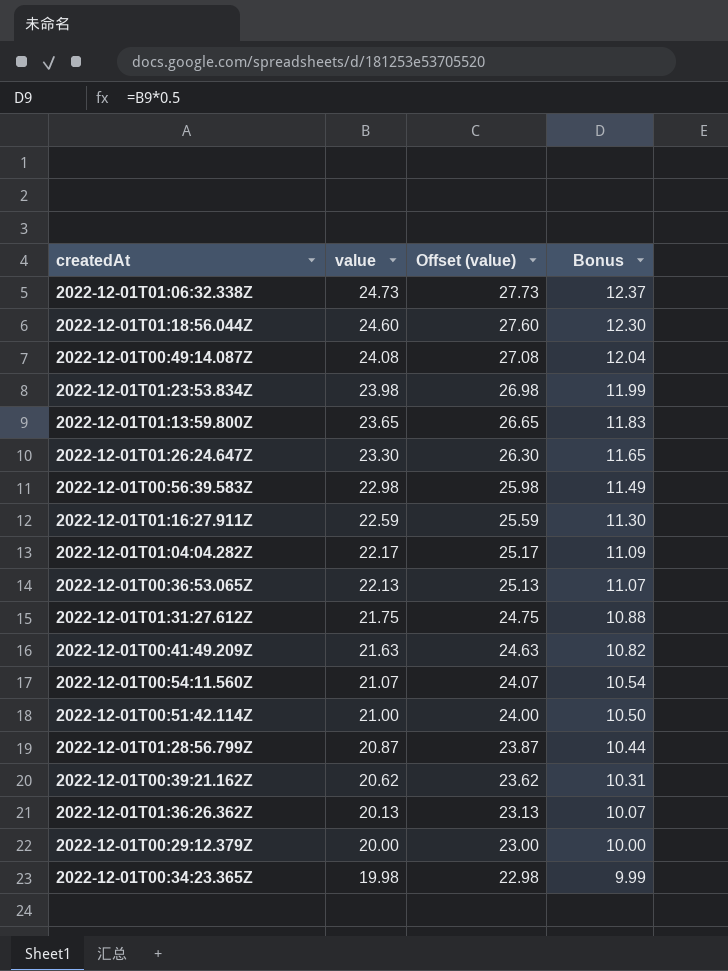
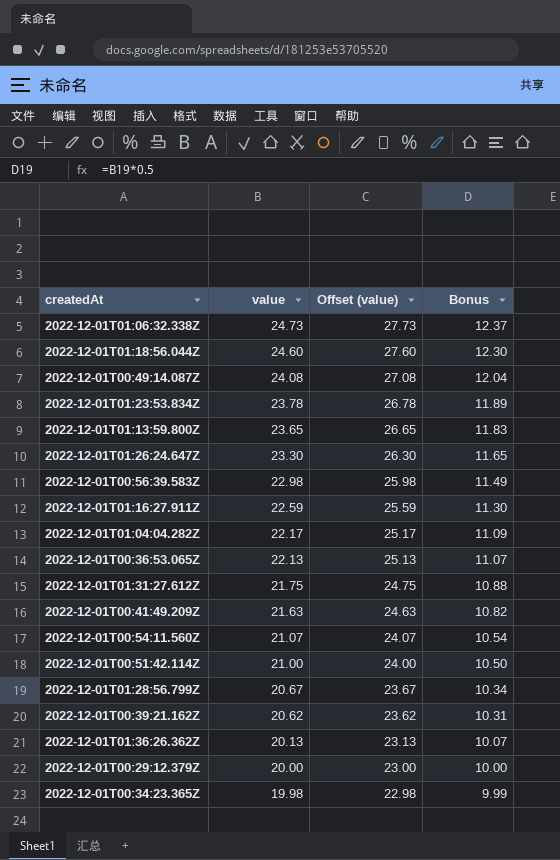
2022-12-01T01:23:53.834Z | value: 23.98 -> 23.78
2022-12-01T01:23:53.834Z | Offset (value): 26.98 -> 26.78
2022-12-01T01:23:53.834Z | Bonus: 11.99 -> 11.89
2022-12-01T01:28:56.799Z | value: 20.87 -> 20.67
2022-12-01T01:28:56.799Z | Offset (value): 23.87 -> 23.67
2022-12-01T01:28:56.799Z | Bonus: 10.44 -> 10.34

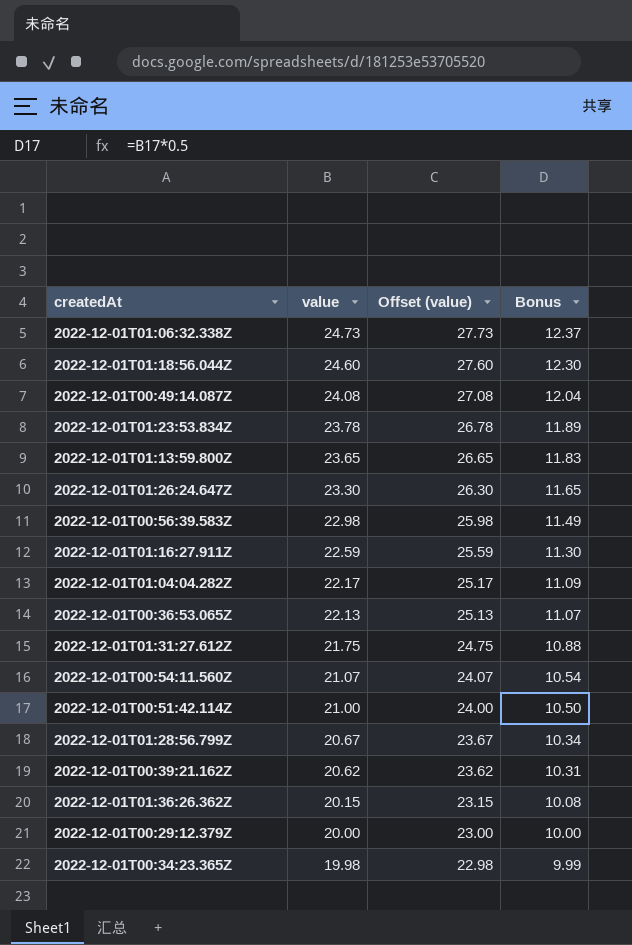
row 2022-12-01T00:41:49.209Z: 21.63 | 24.63 | 10.82 -> none
2022-12-01T01:36:26.362Z | value: 20.13 -> 20.15
2022-12-01T01:36:26.362Z | Offset (value): 23.13 -> 23.15
2022-12-01T01:36:26.362Z | Bonus: 10.07 -> 10.08

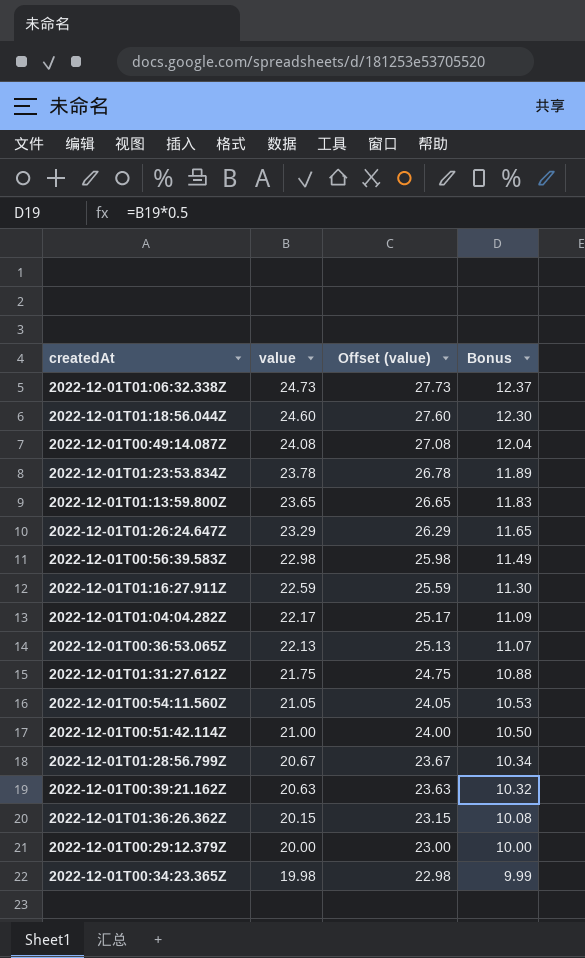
2022-12-01T01:26:24.647Z | value: 23.30 -> 23.29
2022-12-01T01:26:24.647Z | Offset (value): 26.30 -> 26.29
2022-12-01T00:54:11.560Z | value: 21.07 -> 21.05
2022-12-01T00:54:11.560Z | Offset (value): 24.07 -> 24.05
2022-12-01T00:54:11.560Z | Bonus: 10.54 -> 10.53
2022-12-01T00:39:21.162Z | value: 20.62 -> 20.63
2022-12-01T00:39:21.162Z | Offset (value): 23.62 -> 23.63
2022-12-01T00:39:21.162Z | Bonus: 10.31 -> 10.32

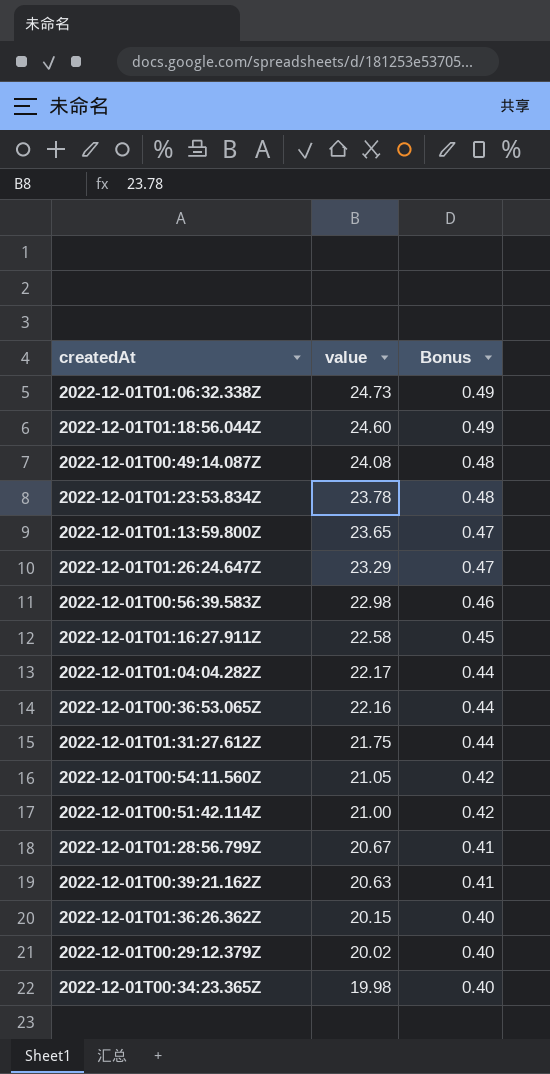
column Offset (value) | formula: [value] + 3 -> none
column Bonus | formula: [value] * 0.5 -> [value] * 0.02
2022-12-01T01:16:27.911Z | value: 22.59 -> 22.58
2022-12-01T00:36:53.065Z | value: 22.13 -> 22.16
2022-12-01T00:29:12.379Z | value: 20.00 -> 20.02

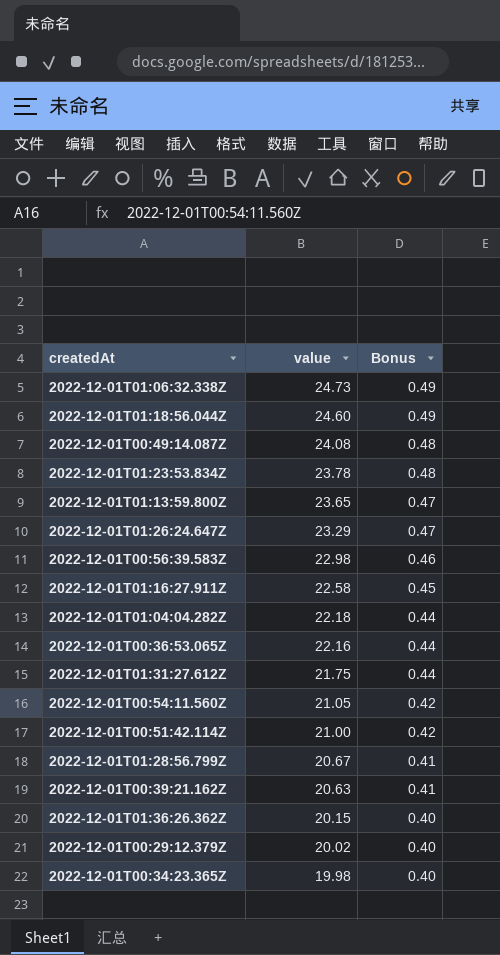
2022-12-01T01:04:04.282Z | value: 22.17 -> 22.18

